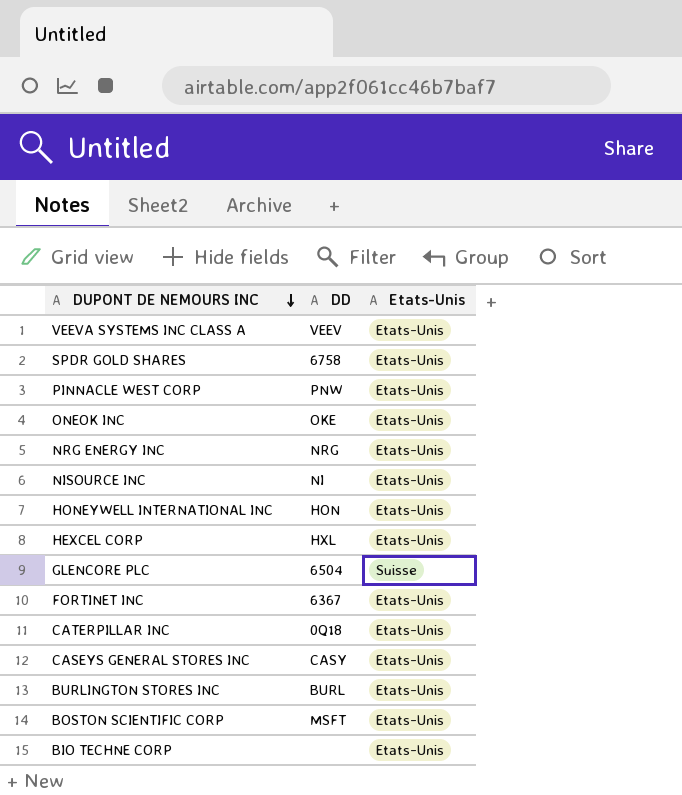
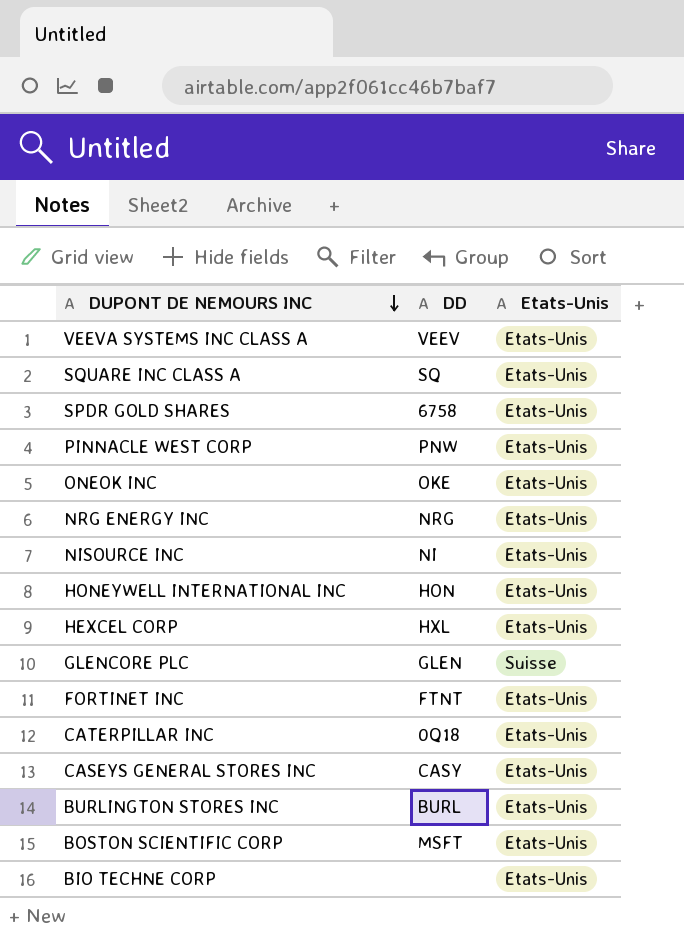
row SQUARE INC CLASS A: none -> SQ | Etats-Unis
GLENCORE PLC | DD: 6504 -> GLEN
FORTINET INC | DD: 6367 -> FTNT

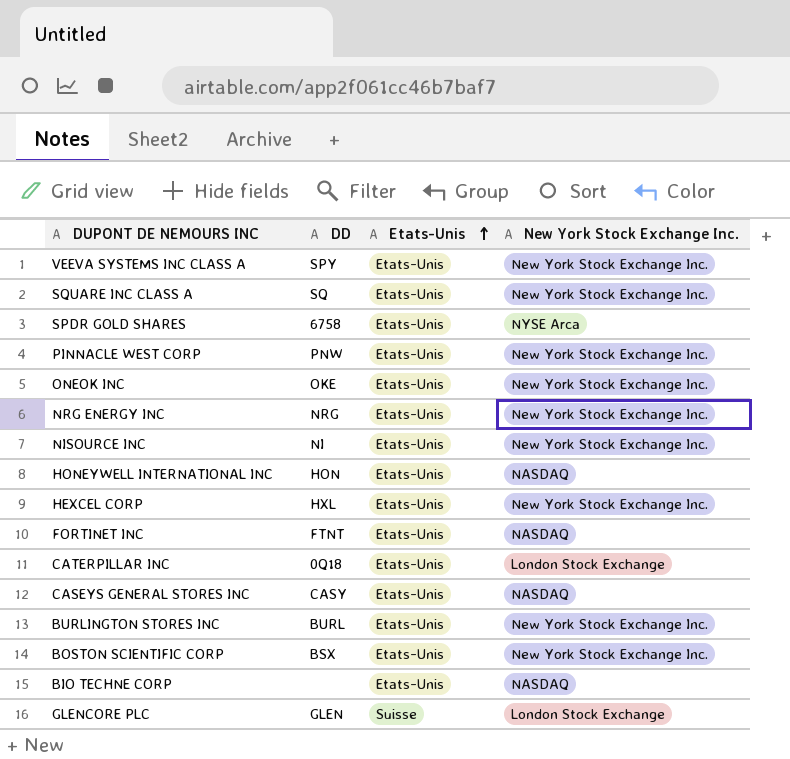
row order: DUPONT DE NEMOURS INC descending -> Etats-Unis ascending
column New York Stock Exchange Inc. | position: none -> 4
VEEVA SYSTEMS INC CLASS A | DD: VEEV -> SPY
BOSTON SCIENTIFIC CORP | DD: MSFT -> BSX

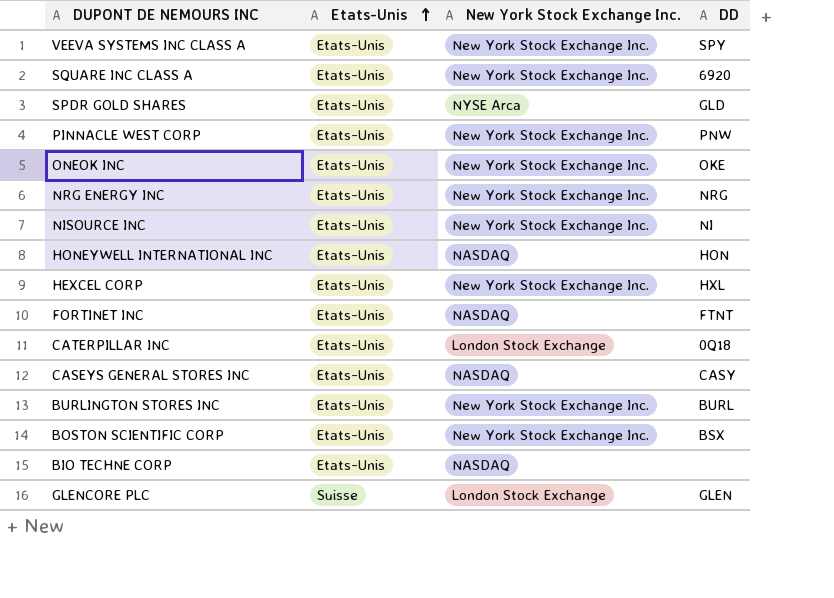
column DD | position: 2 -> 4
SQUARE INC CLASS A | DD: SQ -> 6920
SPDR GOLD SHARES | DD: 6758 -> GLD

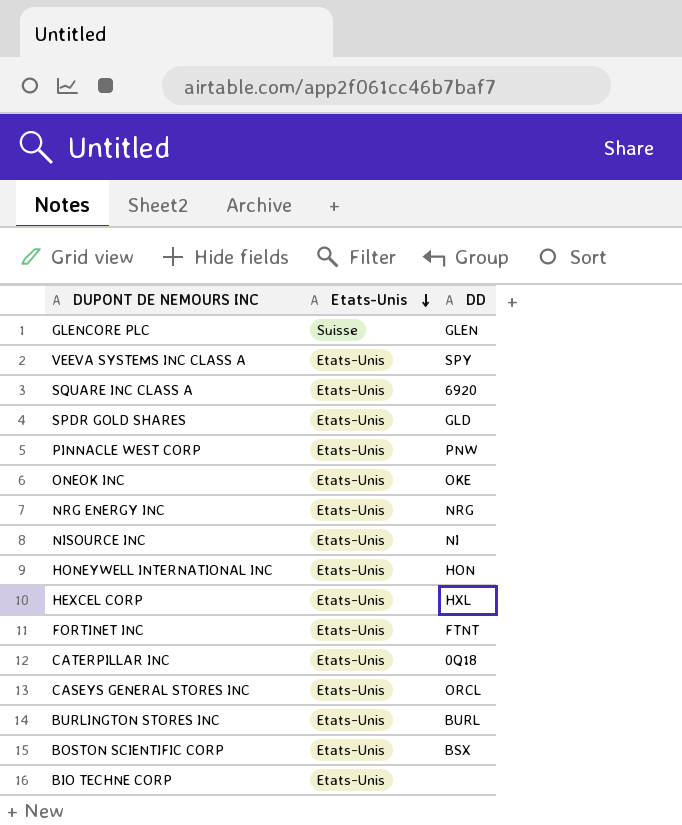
row order: Etats-Unis ascending -> Etats-Unis descending
column New York Stock Exchange Inc. | position: 3 -> none
CASEYS GENERAL STORES INC | DD: CASY -> ORCL

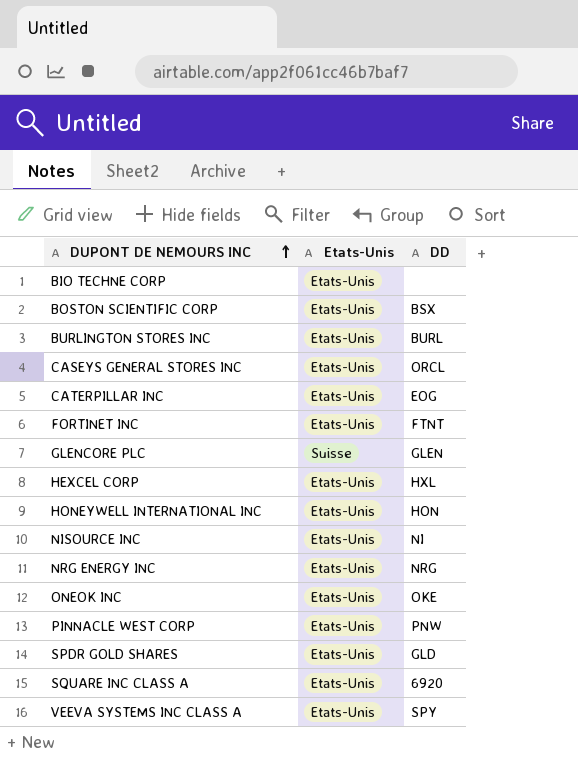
row order: Etats-Unis descending -> DUPONT DE NEMOURS INC ascending
CATERPILLAR INC | DD: 0Q18 -> EOG

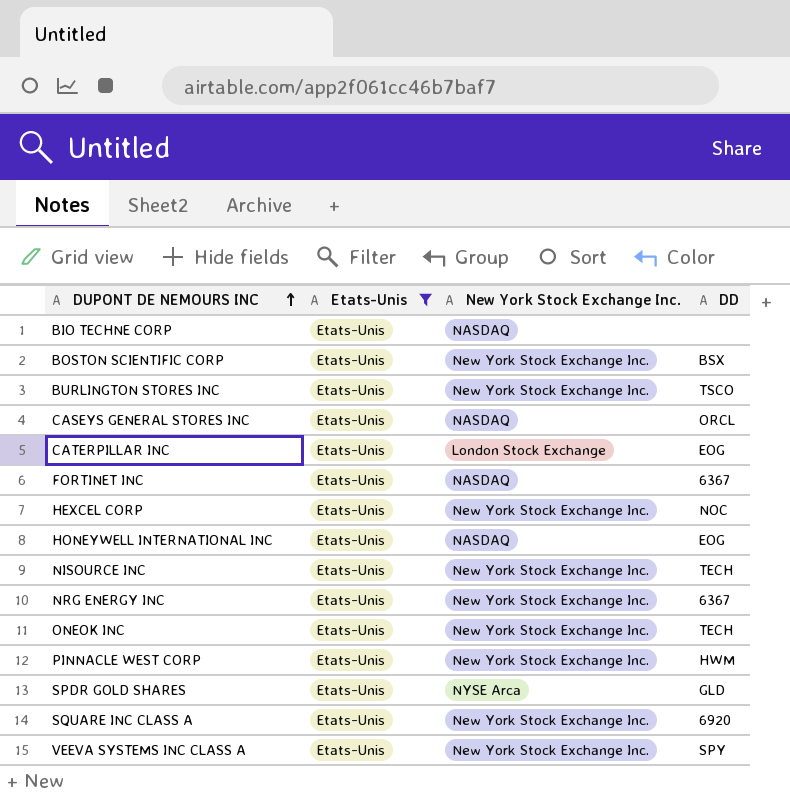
filter: none -> Etats-Unis = Etats-Unis
column New York Stock Exchange Inc. | position: none -> 3
BURLINGTON STORES INC | DD: BURL -> TSCO
FORTINET INC | DD: FTNT -> 6367
HEXCEL CORP | DD: HXL -> NOC
HONEYWELL INTERNATIONAL INC | DD: HON -> EOG
NISOURCE INC | DD: NI -> TECH
NRG ENERGY INC | DD: NRG -> 6367
ONEOK INC | DD: OKE -> TECH
PINNACLE WEST CORP | DD: PNW -> HWM

